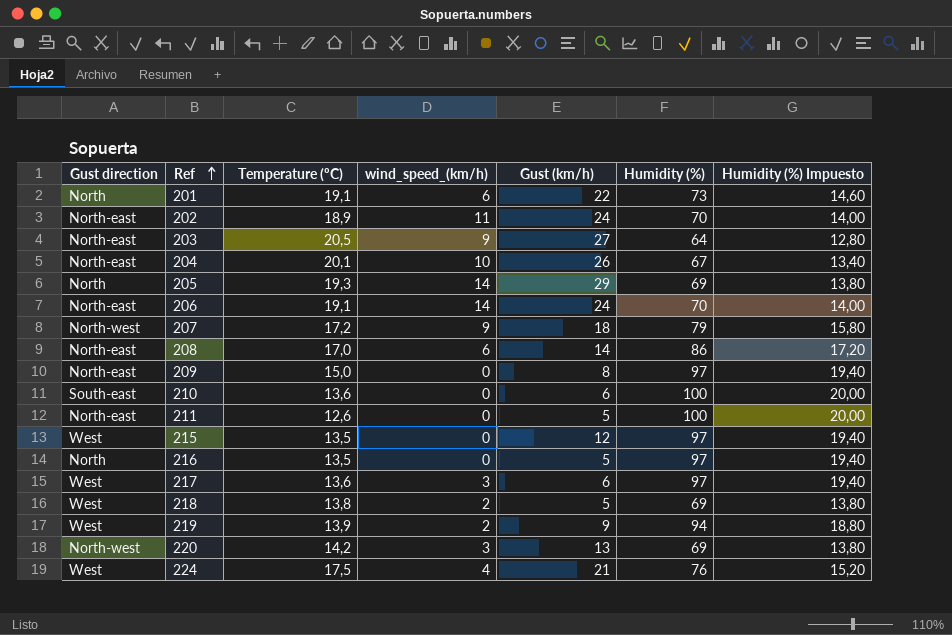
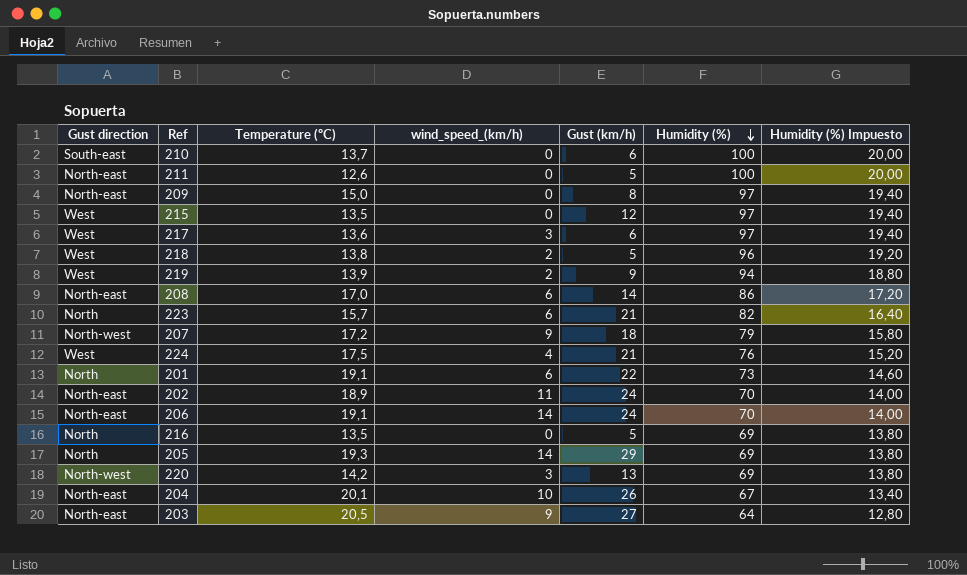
row order: Ref ascending -> Humidity (%) descending
210 | Temperature (ºC): 13,6 -> 13,7
218 | Humidity (%): 69 -> 96
218 | Humidity (%) Impuesto: 13,80 -> 19,20
row 223: none -> North | 15,7 | 6 | 21 | 82 | 16,40
216 | Humidity (%): 97 -> 69
216 | Humidity (%) Impuesto: 19,40 -> 13,80

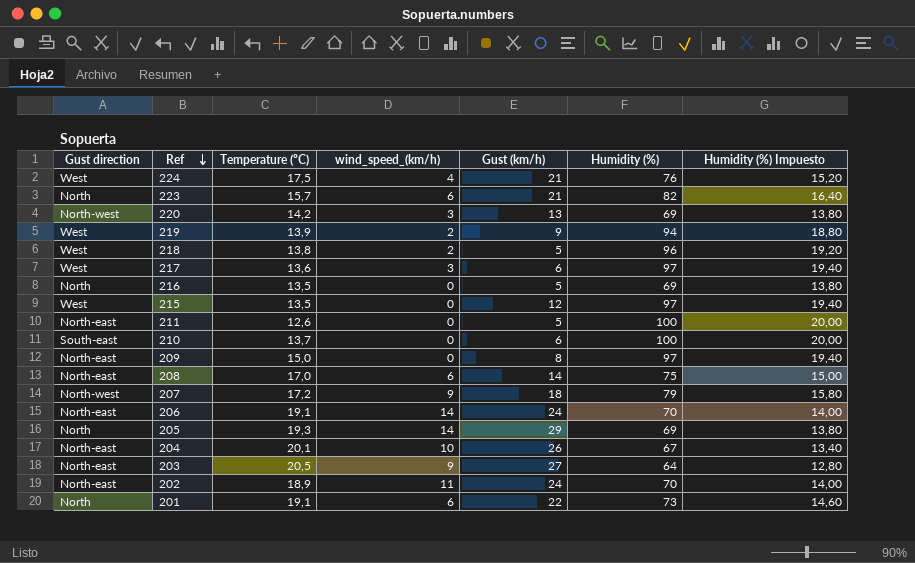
row order: Humidity (%) descending -> Ref descending
208 | Humidity (%): 86 -> 75
208 | Humidity (%) Impuesto: 17,20 -> 15,00

